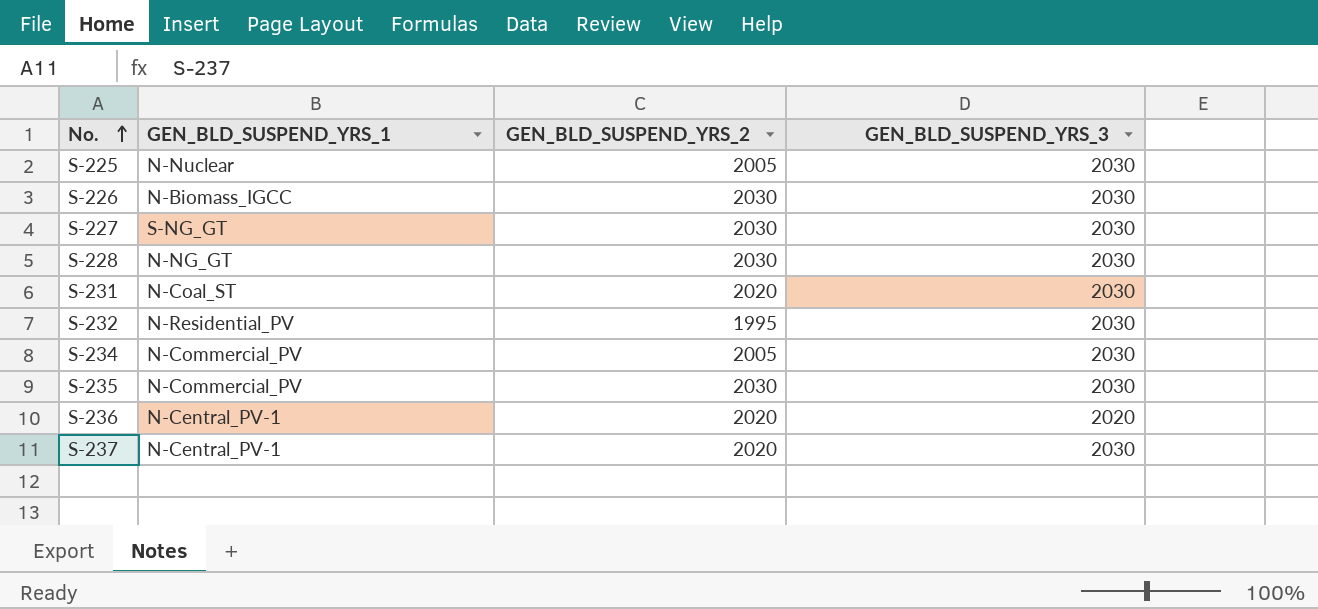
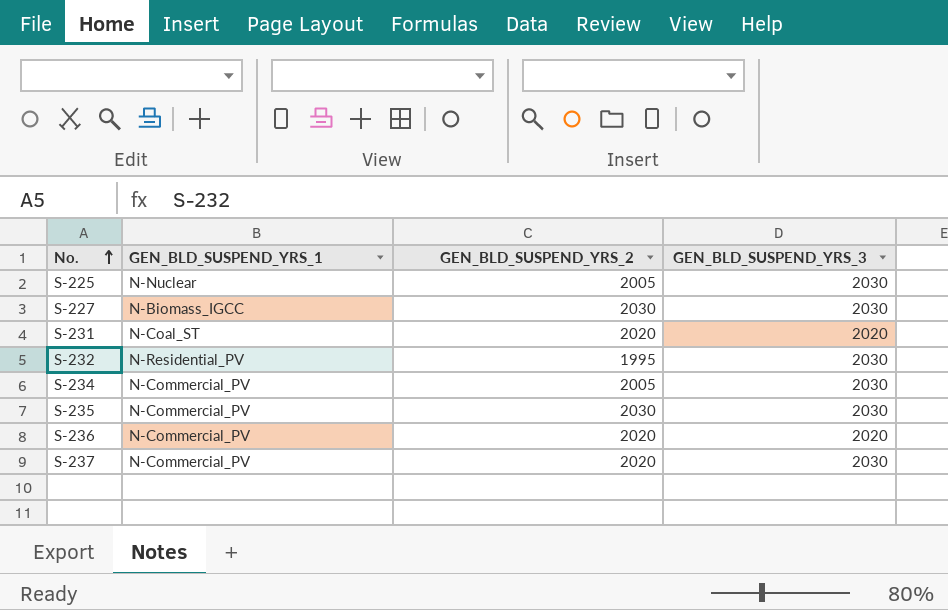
row S-226: N-Biomass_IGCC | 2030 | 2030 -> none
row S-228: N-NG_GT | 2030 | 2030 -> none
S-227 | GEN_BLD_SUSPEND_YRS_1: S-NG_GT -> N-Biomass_IGCC
S-231 | GEN_BLD_SUSPEND_YRS_3: 2030 -> 2020
S-236 | GEN_BLD_SUSPEND_YRS_1: N-Central_PV-1 -> N-Commercial_PV
S-237 | GEN_BLD_SUSPEND_YRS_1: N-Central_PV-1 -> N-Commercial_PV

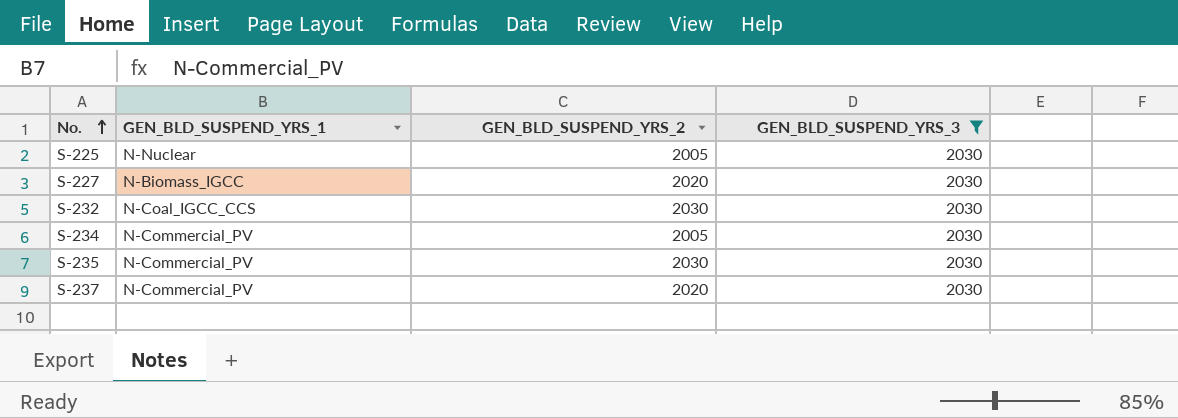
filter: none -> GEN_BLD_SUSPEND_YRS_3 = 2030
S-227 | GEN_BLD_SUSPEND_YRS_2: 2030 -> 2020
S-232 | GEN_BLD_SUSPEND_YRS_1: N-Residential_PV -> N-Coal_IGCC_CCS
S-232 | GEN_BLD_SUSPEND_YRS_2: 1995 -> 2030

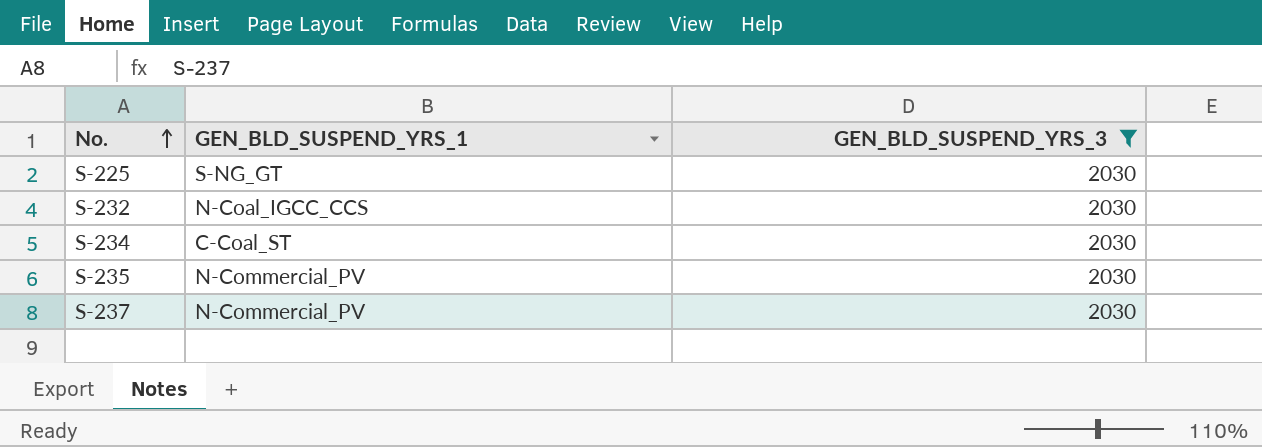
column GEN_BLD_SUSPEND_YRS_2 | position: 3 -> none
row S-227: N-Biomass_IGCC | 2020 | 2030 -> none
S-225 | GEN_BLD_SUSPEND_YRS_1: N-Nuclear -> S-NG_GT
S-234 | GEN_BLD_SUSPEND_YRS_1: N-Commercial_PV -> C-Coal_ST

